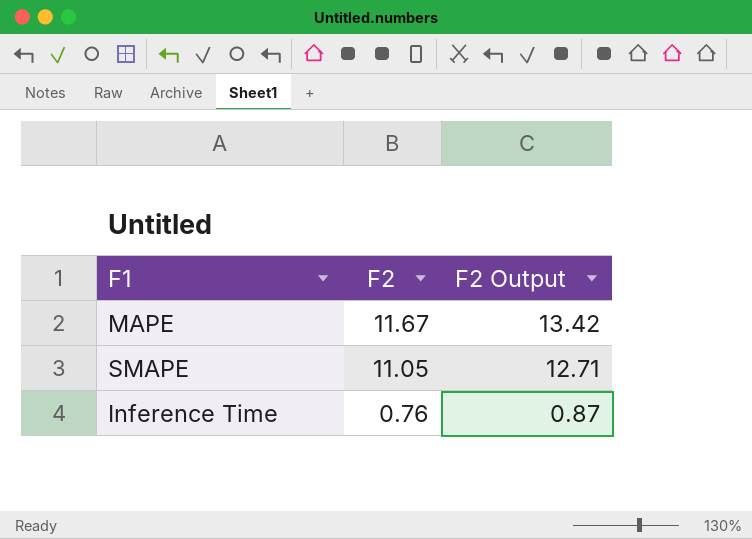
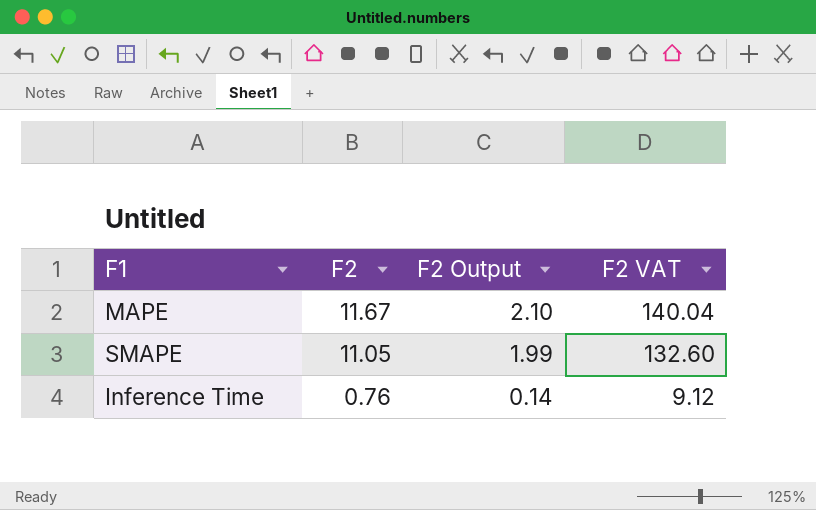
column F2 Output | formula: [F2] * 1.15 -> [F2] * 0.18
column F2 VAT | formula: none -> [F2] * 12

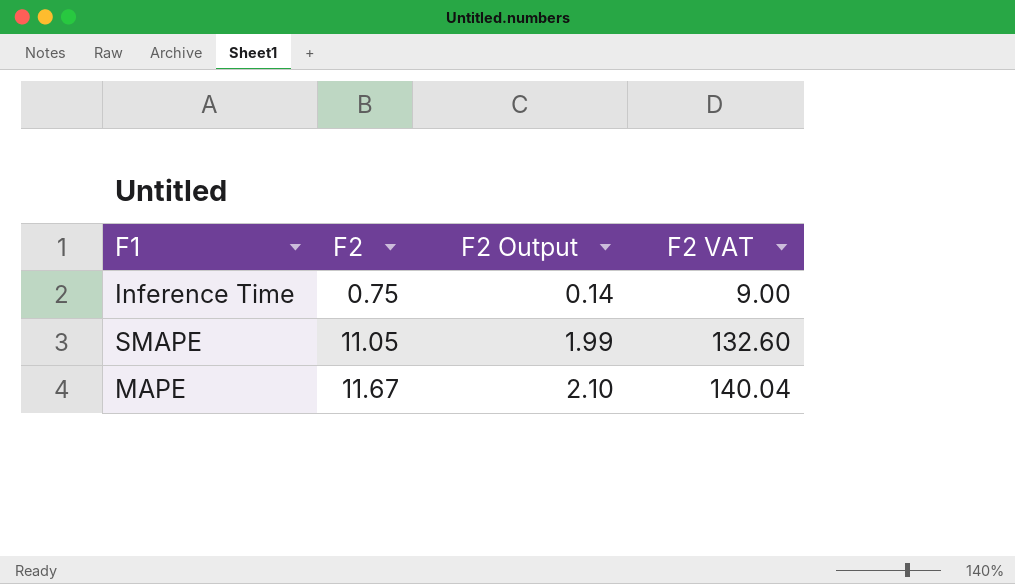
row order: F2 descending -> F2 ascending
Inference Time | F2: 0.76 -> 0.75
Inference Time | F2 VAT: 9.12 -> 9.00

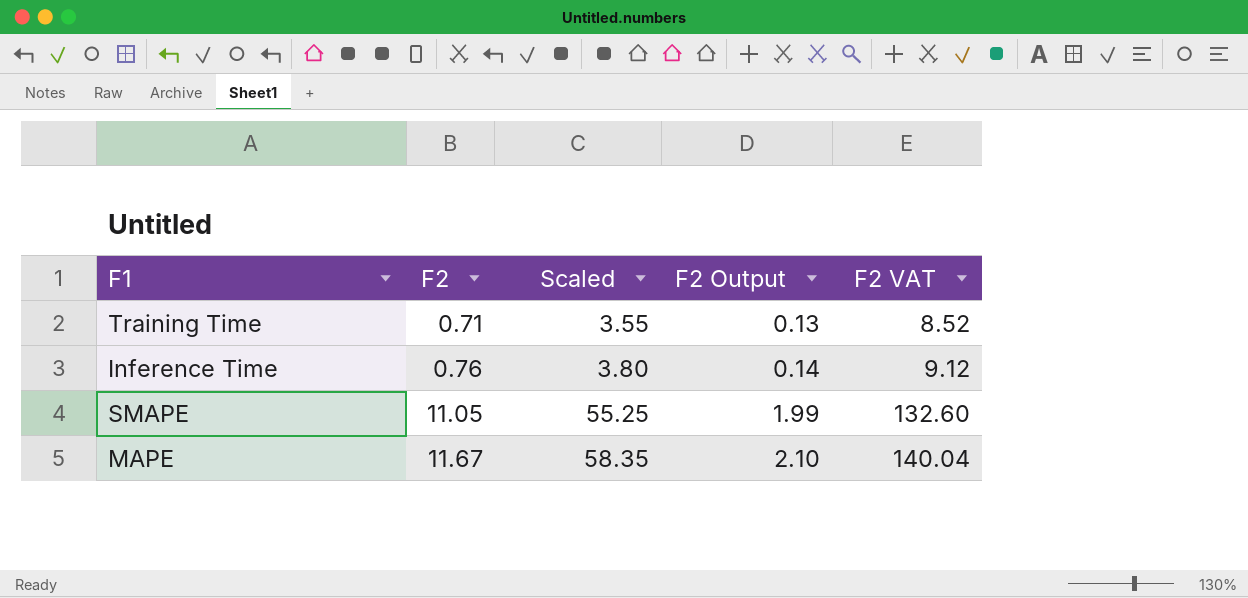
column Scaled | formula: none -> [F2] * 5
row Training Time: none -> 0.71 | 3.55 | 0.13 | 8.52
Inference Time | F2: 0.75 -> 0.76
Inference Time | F2 VAT: 9.00 -> 9.12

